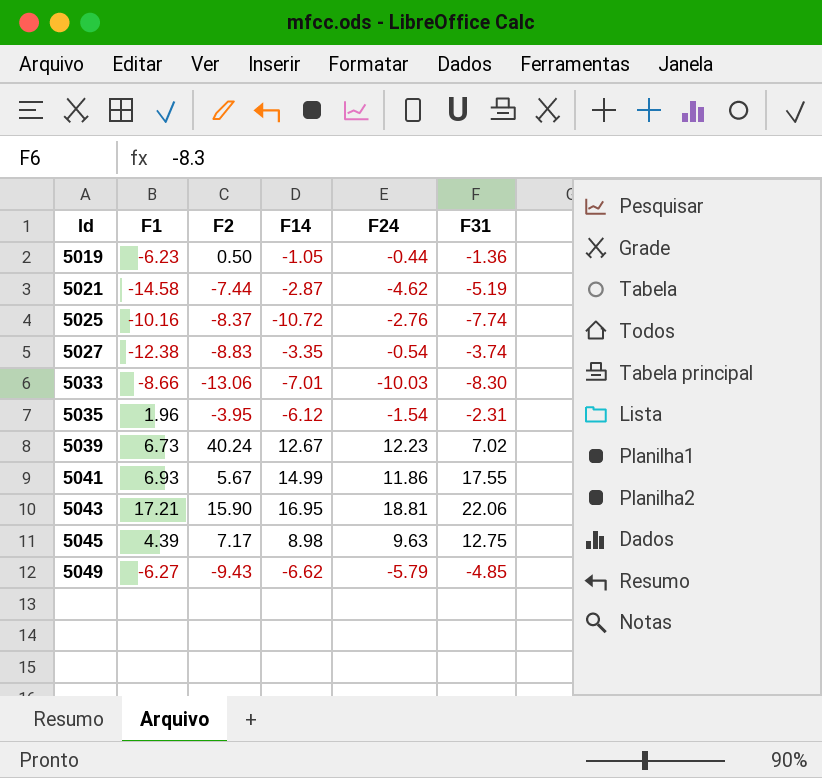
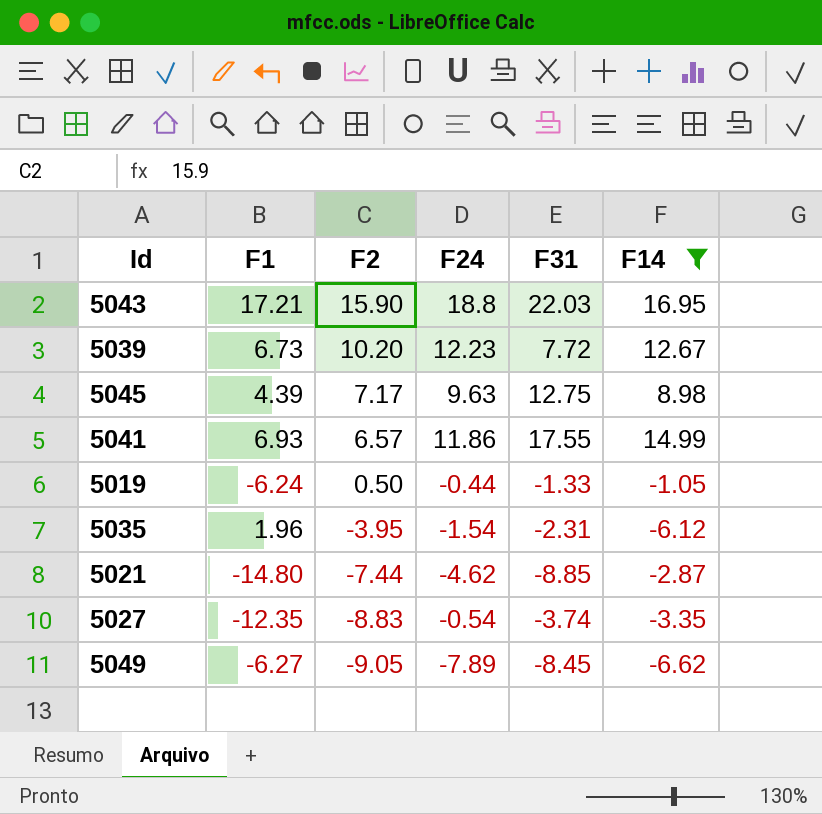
filter: none -> F14 >= -6.62
row order: Id ascending -> F2 descending
column F14 | position: 4 -> 6
5043 | F24: 18.81 -> 18.8
5043 | F31: 22.06 -> 22.03
5039 | F2: 40.24 -> 10.20
5039 | F31: 7.02 -> 7.72
5041 | F2: 5.67 -> 6.57
5019 | F1: -6.23 -> -6.24
5019 | F31: -1.36 -> -1.33
5021 | F1: -14.58 -> -14.80
5021 | F31: -5.19 -> -8.85
5027 | F1: -12.38 -> -12.35
5049 | F2: -9.43 -> -9.05
5049 | F24: -5.79 -> -7.89
5049 | F31: -4.85 -> -8.45

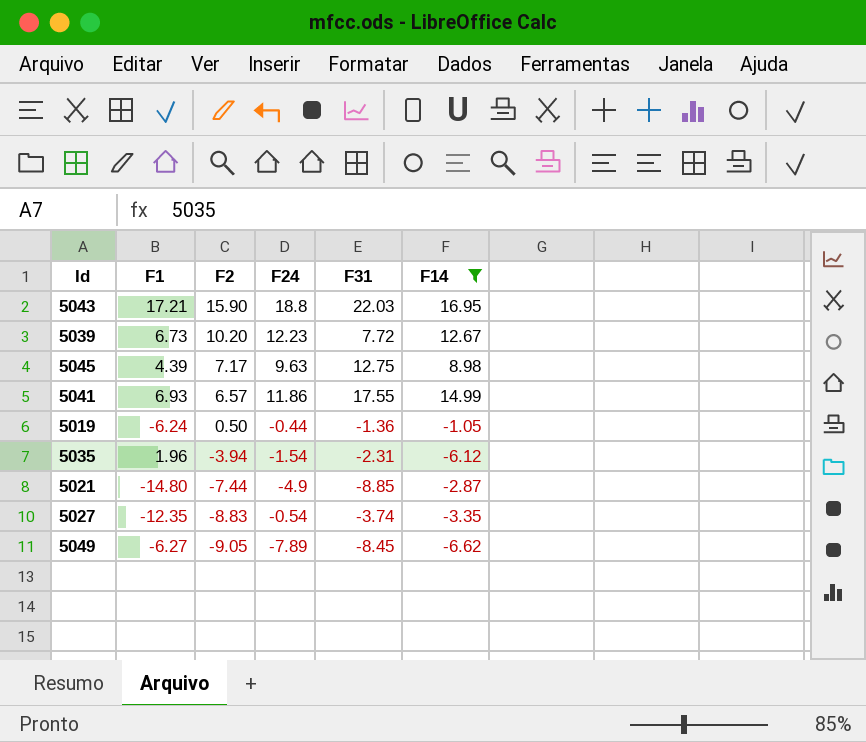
5019 | F31: -1.33 -> -1.36
5035 | F2: -3.95 -> -3.94
5021 | F24: -4.62 -> -4.9

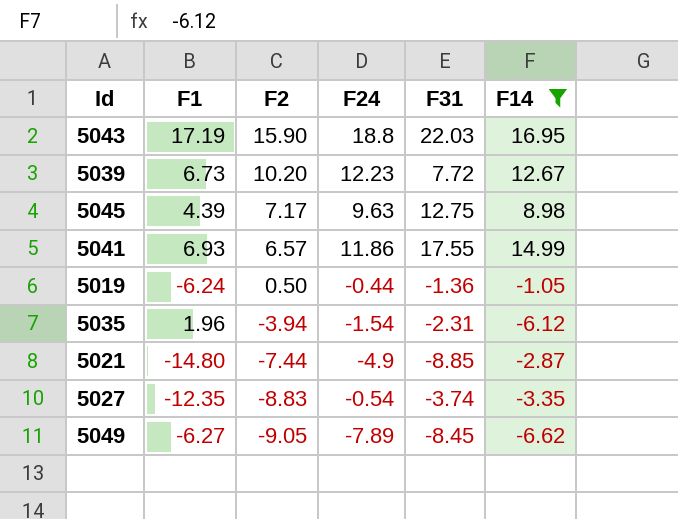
5043 | F1: 17.21 -> 17.19

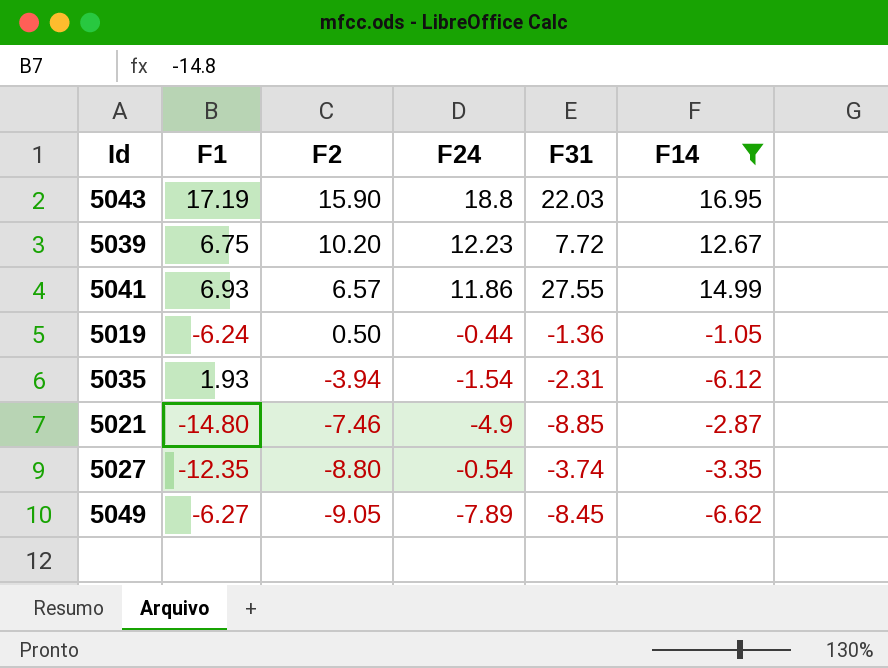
row 5045: 4.39 | 7.17 | 9.63 | 12.75 | 8.98 -> none
5039 | F1: 6.73 -> 6.75
5041 | F31: 17.55 -> 27.55
5035 | F1: 1.96 -> 1.93
5021 | F2: -7.44 -> -7.46
5027 | F2: -8.83 -> -8.80

